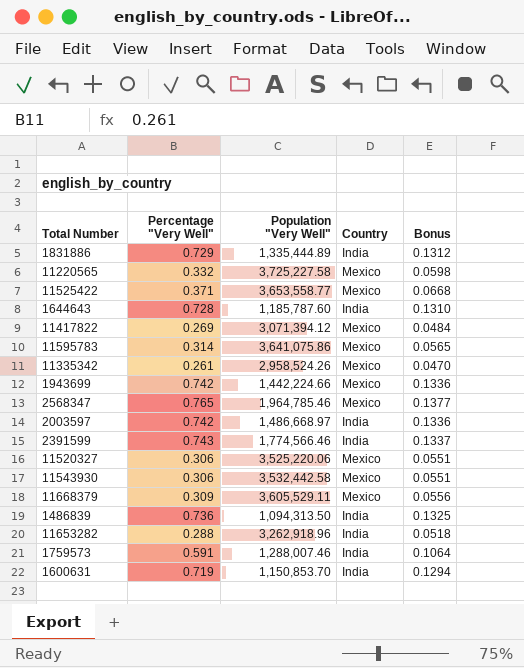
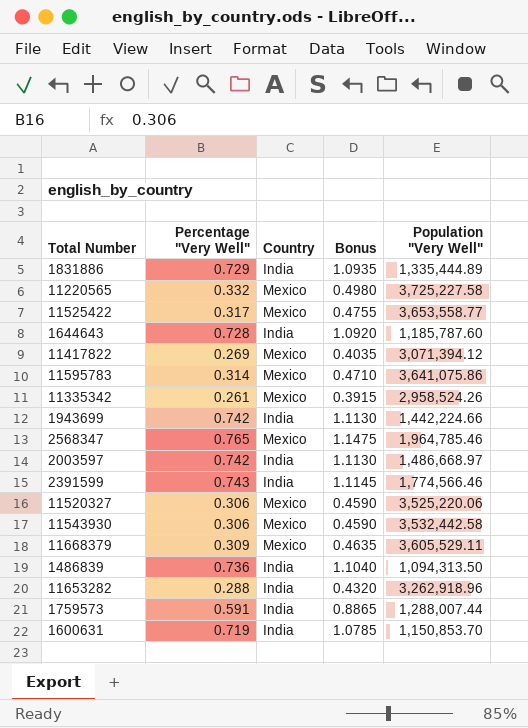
column Bonus | formula: [Percentage "Very Well"] * 0.18 -> [Percentage "Very Well"] * 1.5
column Population "Very Well" | position: 3 -> 5
11525422 | Percentage "Very Well": 0.371 -> 0.317
1943699 | Country: Mexico -> India
1759573 | Population "Very Well": 1,288,007.46 -> 1,288,007.44

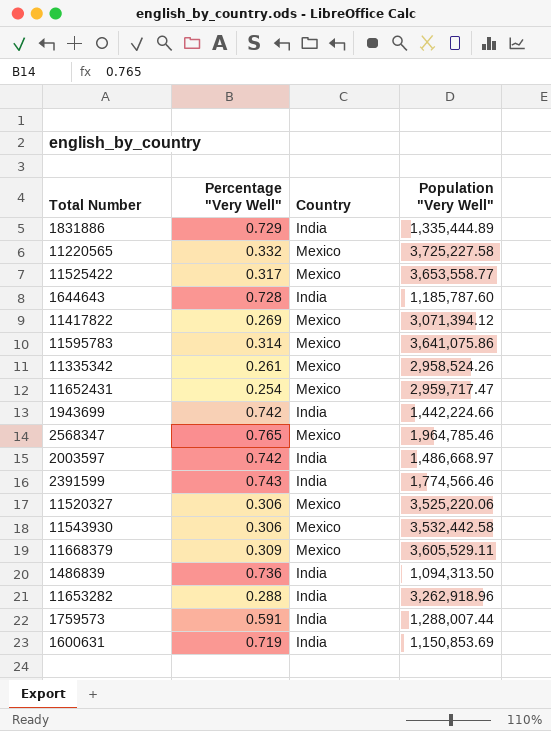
column Bonus | formula: [Percentage "Very Well"] * 1.5 -> none
row 11652431: none -> 0.254 | Mexico | 2,959,717.47
1600631 | Population "Very Well": 1,150,853.70 -> 1,150,853.69

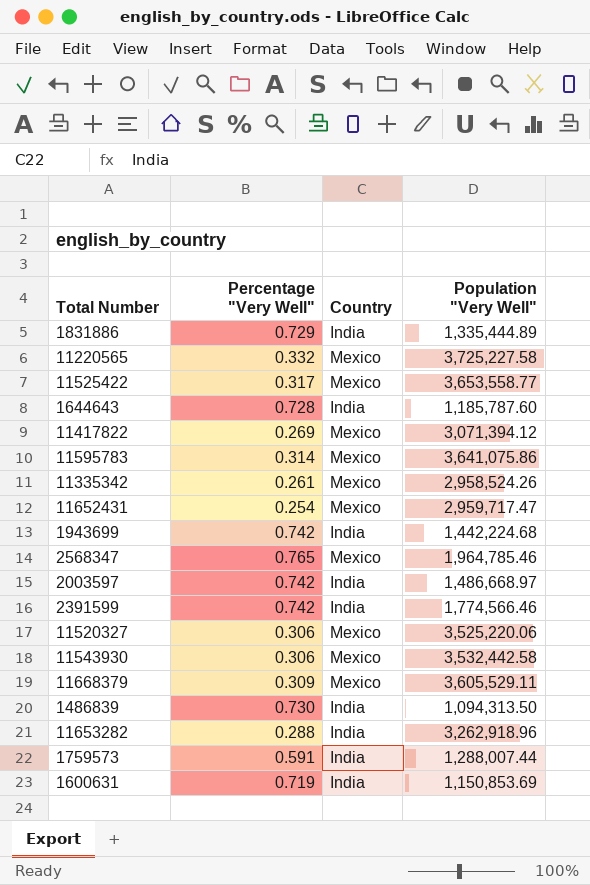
1943699 | Population "Very Well": 1,442,224.66 -> 1,442,224.68
2391599 | Percentage "Very Well": 0.743 -> 0.742
1486839 | Percentage "Very Well": 0.736 -> 0.730

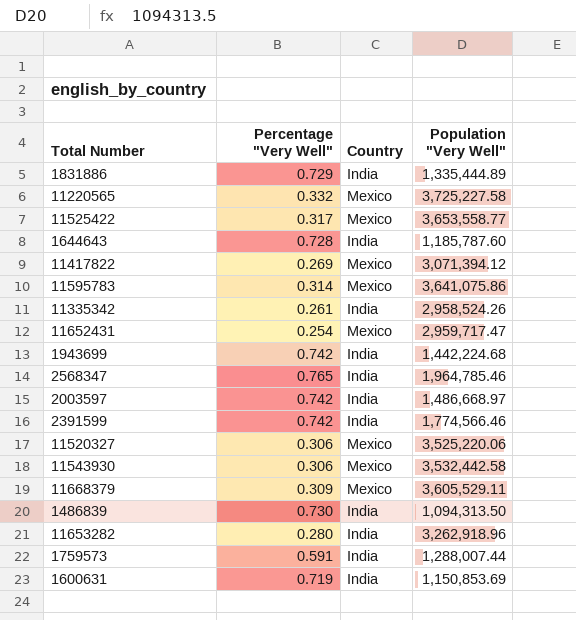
11335342 | Country: Mexico -> India
2568347 | Country: Mexico -> India
11653282 | Percentage "Very Well": 0.288 -> 0.280

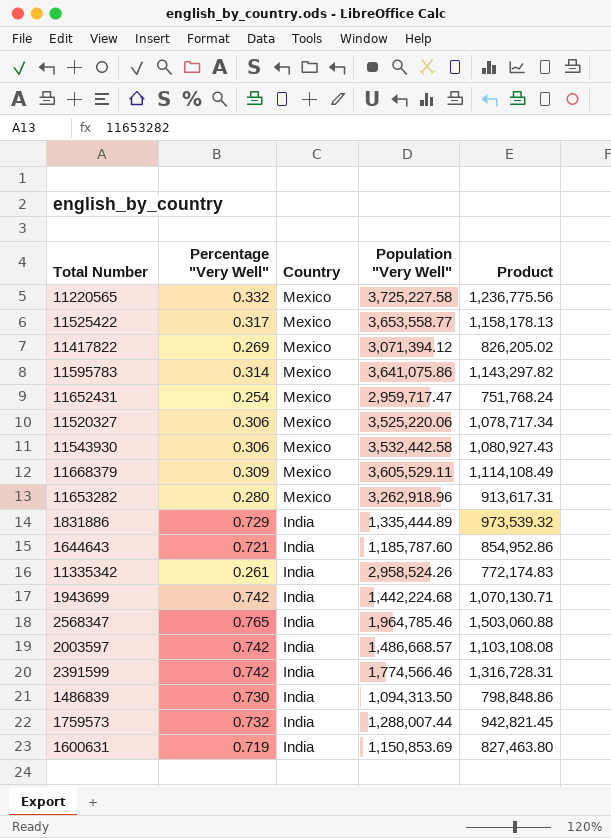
row order: none -> Country descending
column Product | formula: none -> [Percentage "Very Well"] * [Population "Very Well"]
11653282 | Country: India -> Mexico
1644643 | Percentage "Very Well": 0.728 -> 0.721
2003597 | Population "Very Well": 1,486,668.97 -> 1,486,668.57
1759573 | Percentage "Very Well": 0.591 -> 0.732

